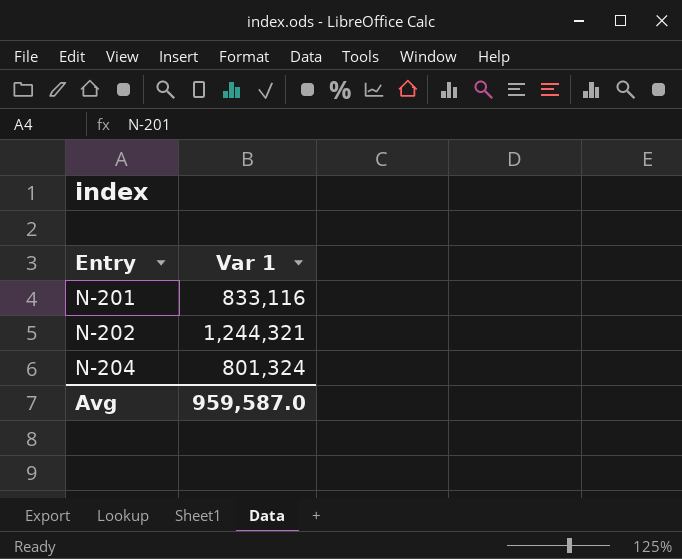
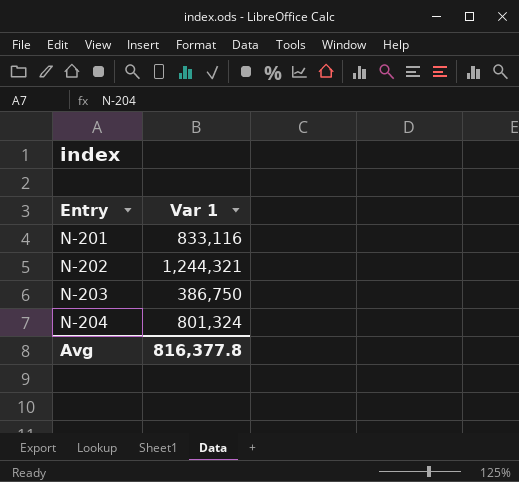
row N-203: none -> 386,750
Avg | Var 1: 959,587.0 -> 816,377.8

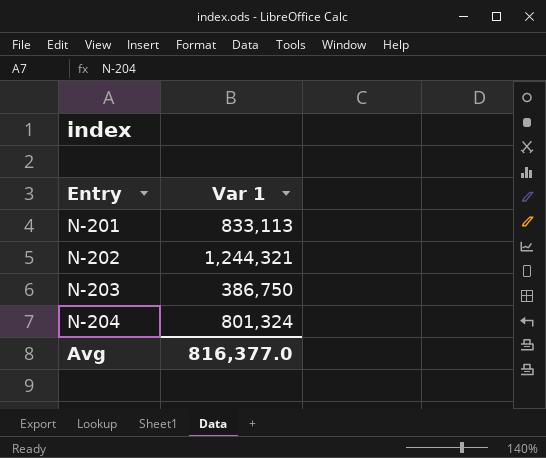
N-201 | Var 1: 833,116 -> 833,113
Avg | Var 1: 816,377.8 -> 816,377.0

